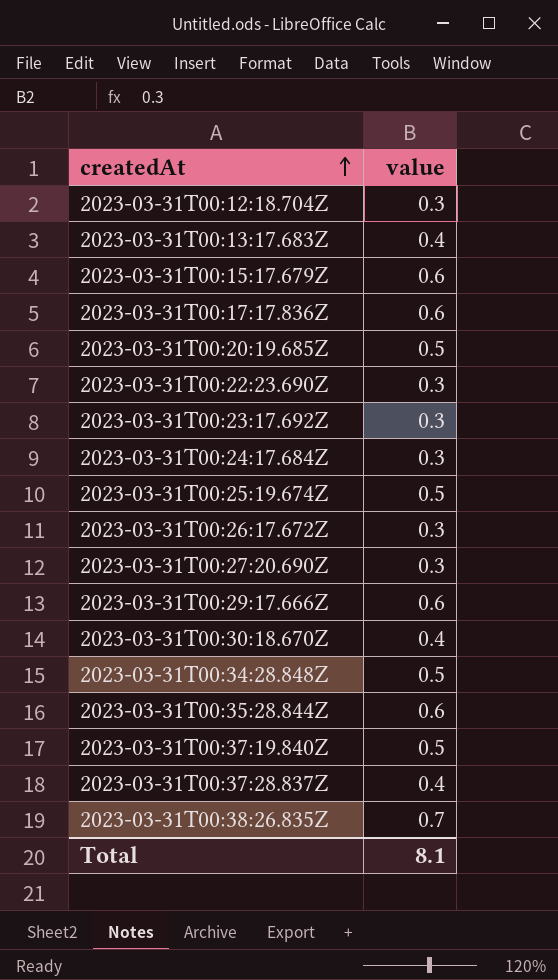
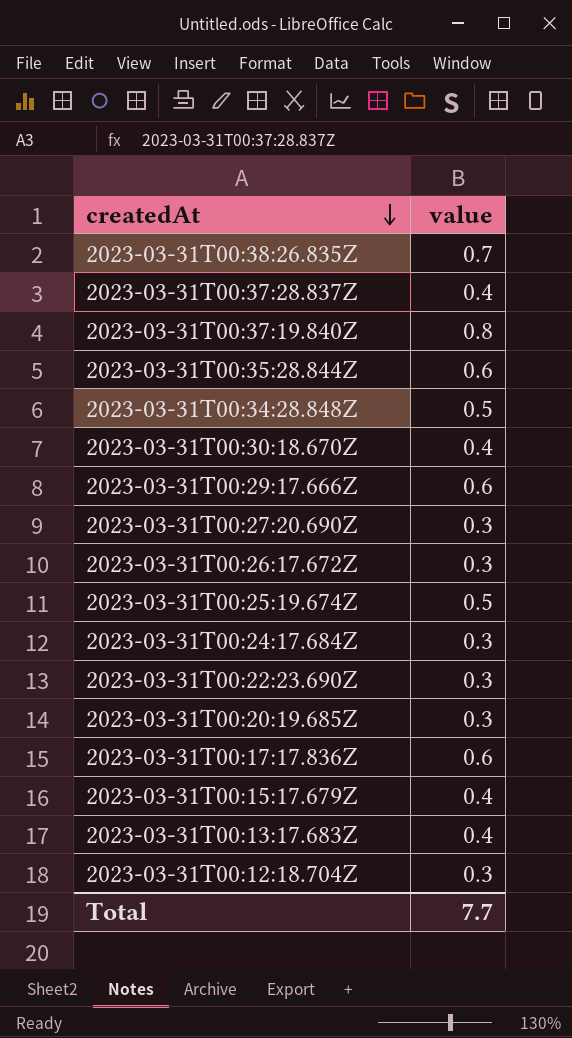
row order: createdAt ascending -> createdAt descending
row 2023-03-31T00:23:17.692Z: 0.3 -> none
2023-03-31T00:37:19.840Z | value: 0.5 -> 0.8
2023-03-31T00:20:19.685Z | value: 0.5 -> 0.3
2023-03-31T00:15:17.679Z | value: 0.6 -> 0.4
Total | value: 8.1 -> 7.7

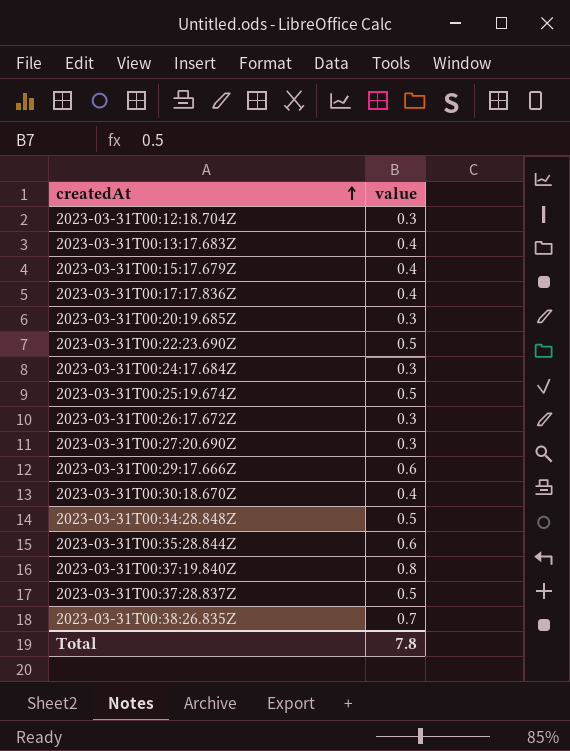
row order: createdAt descending -> createdAt ascending
2023-03-31T00:17:17.836Z | value: 0.6 -> 0.4
2023-03-31T00:22:23.690Z | value: 0.3 -> 0.5
2023-03-31T00:37:28.837Z | value: 0.4 -> 0.5
Total | value: 7.7 -> 7.8

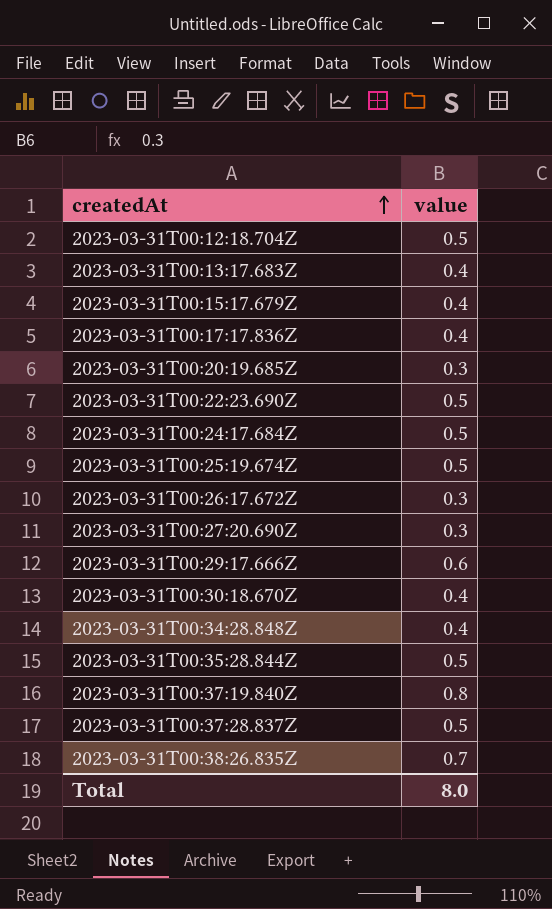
2023-03-31T00:12:18.704Z | value: 0.3 -> 0.5
2023-03-31T00:24:17.684Z | value: 0.3 -> 0.5
2023-03-31T00:34:28.848Z | value: 0.5 -> 0.4
2023-03-31T00:35:28.844Z | value: 0.6 -> 0.5
Total | value: 7.8 -> 8.0

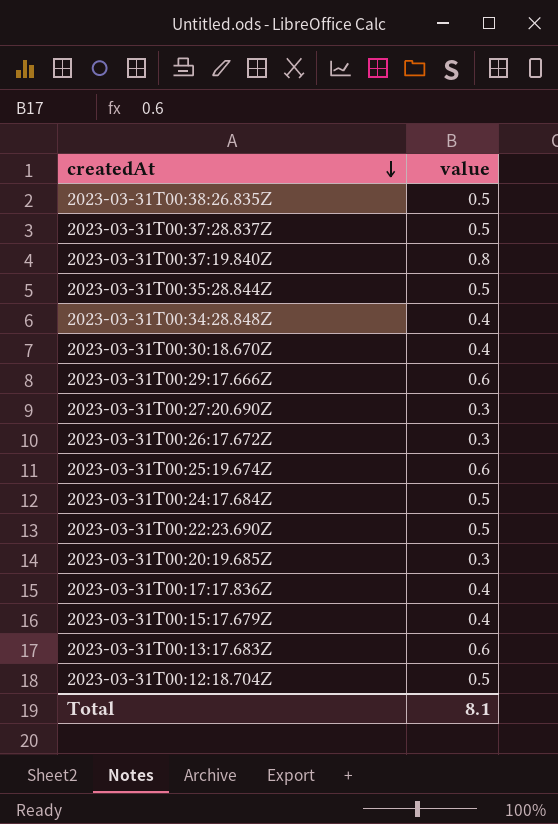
row order: createdAt ascending -> createdAt descending
2023-03-31T00:38:26.835Z | value: 0.7 -> 0.5
2023-03-31T00:25:19.674Z | value: 0.5 -> 0.6
2023-03-31T00:13:17.683Z | value: 0.4 -> 0.6
Total | value: 8.0 -> 8.1

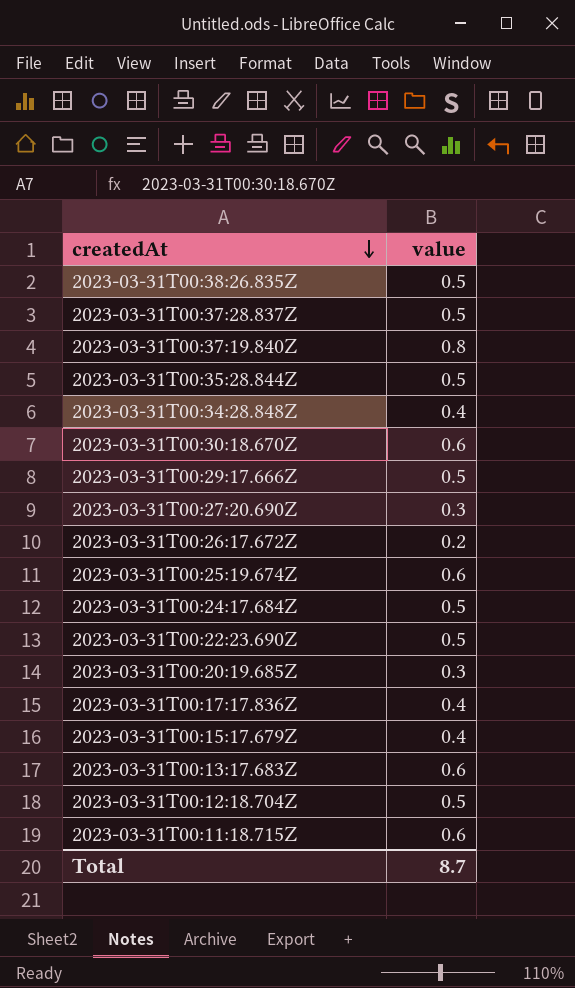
2023-03-31T00:30:18.670Z | value: 0.4 -> 0.6
2023-03-31T00:29:17.666Z | value: 0.6 -> 0.5
2023-03-31T00:26:17.672Z | value: 0.3 -> 0.2
row 2023-03-31T00:11:18.715Z: none -> 0.6
Total | value: 8.1 -> 8.7

